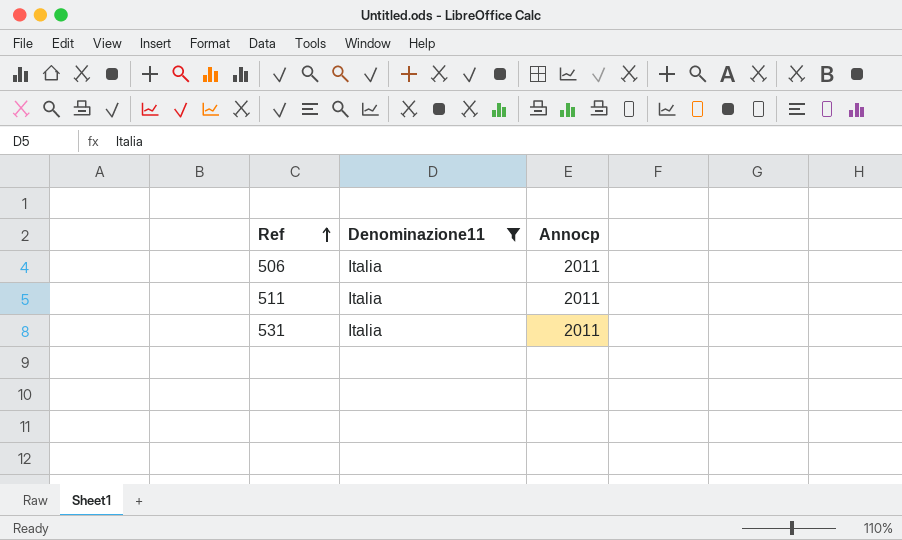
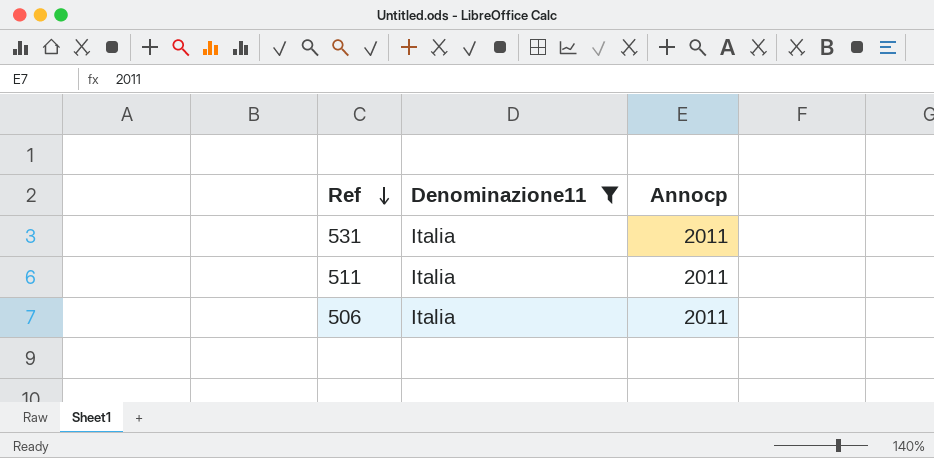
row order: Ref ascending -> Ref descending

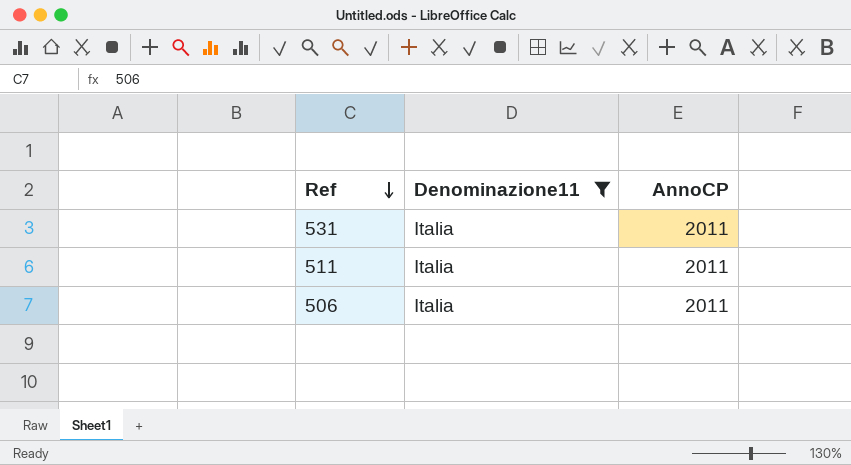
column name: Annocp -> AnnoCP

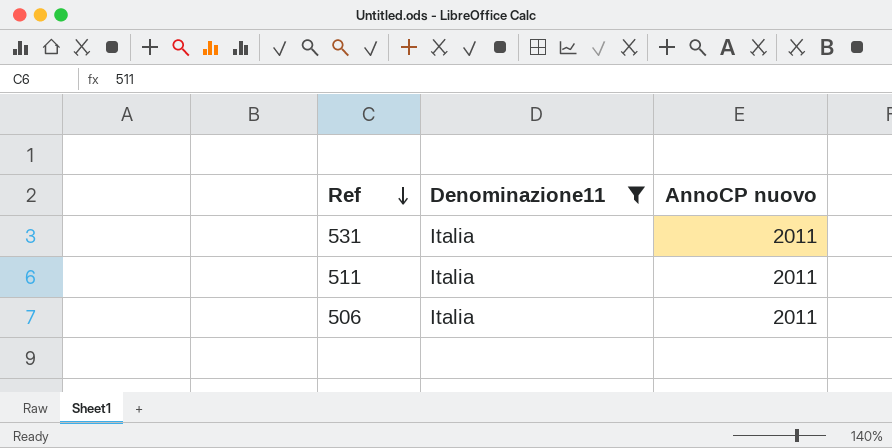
column name: AnnoCP -> AnnoCP nuovo

